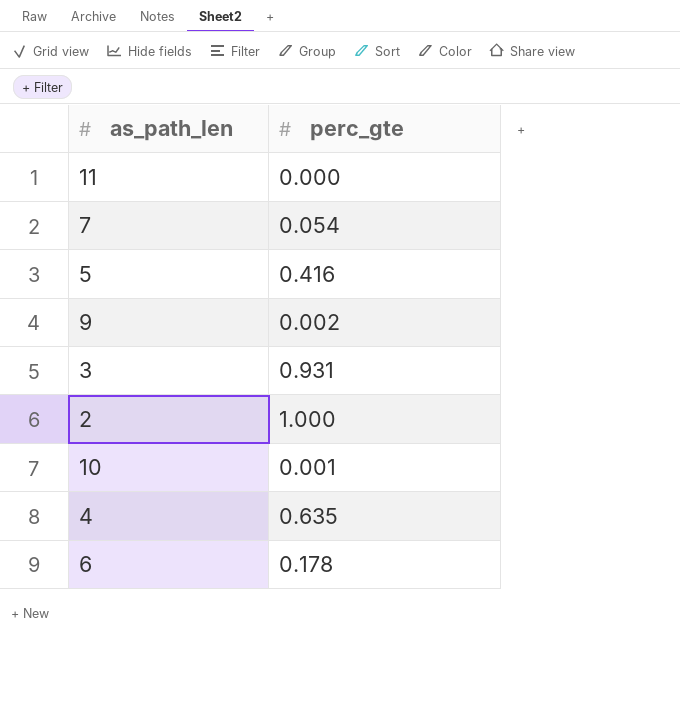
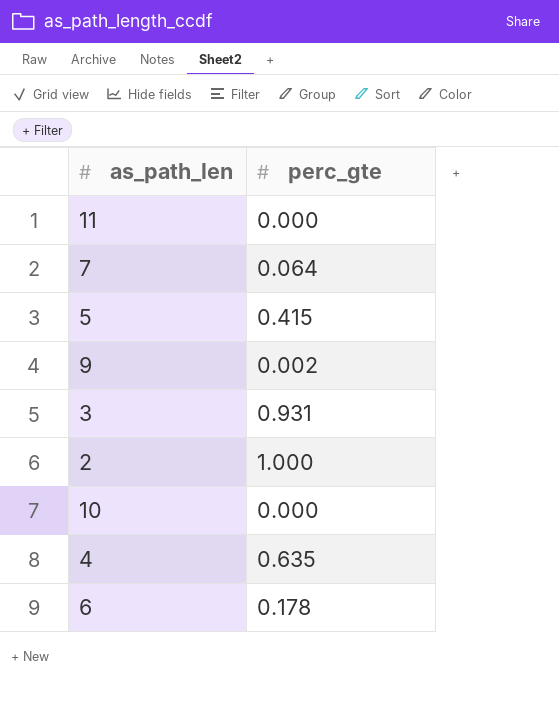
7 | perc_gte: 0.054 -> 0.064
5 | perc_gte: 0.416 -> 0.415
10 | perc_gte: 0.001 -> 0.000

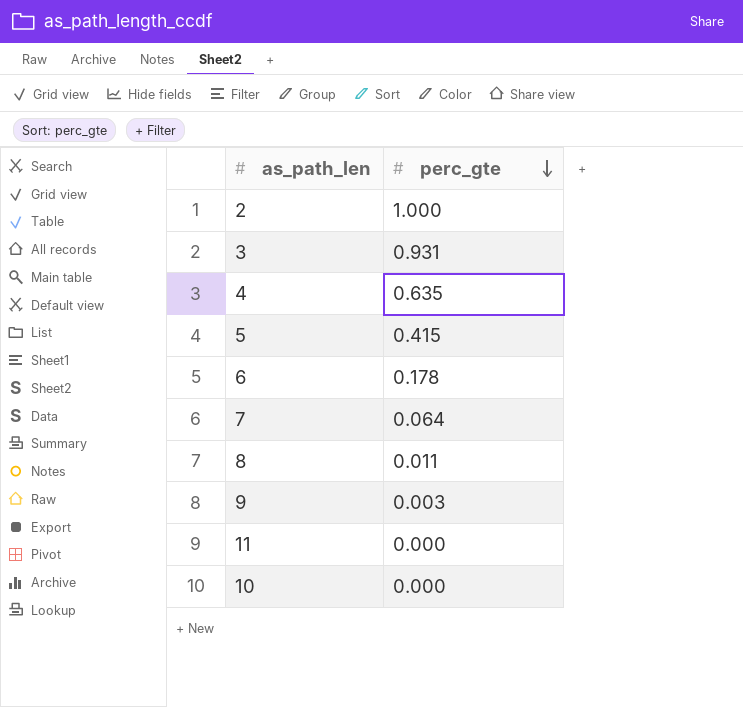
row order: none -> perc_gte descending
row 8: none -> 0.011
9 | perc_gte: 0.002 -> 0.003

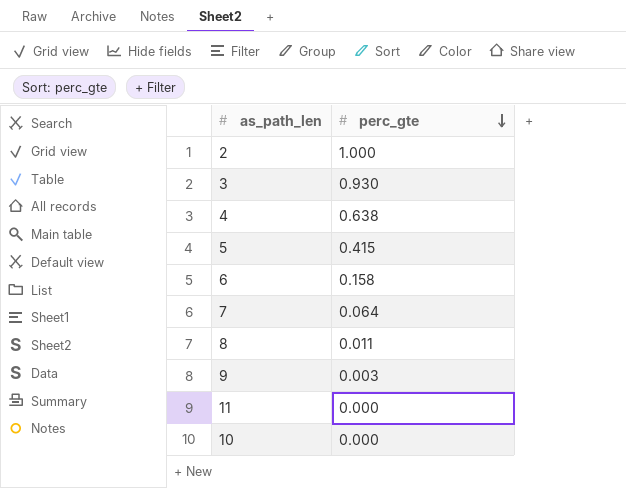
3 | perc_gte: 0.931 -> 0.930
4 | perc_gte: 0.635 -> 0.638
6 | perc_gte: 0.178 -> 0.158

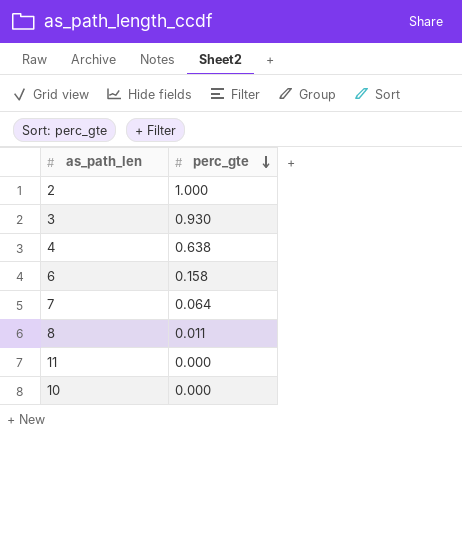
row 5: 0.415 -> none
row 9: 0.003 -> none

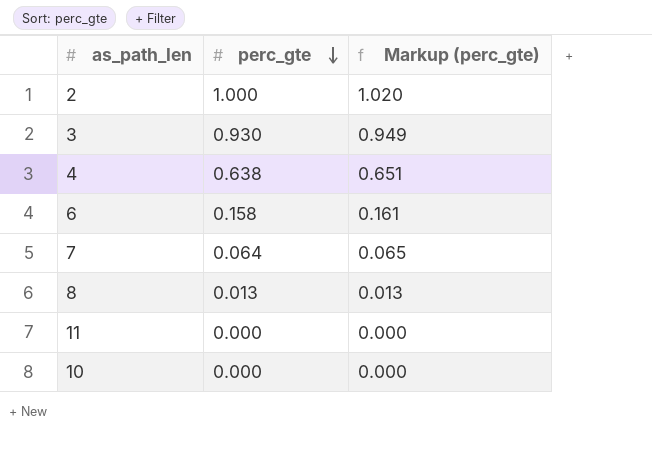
column Markup (perc_gte) | formula: none -> [perc_gte] * 1.02
8 | perc_gte: 0.011 -> 0.013

